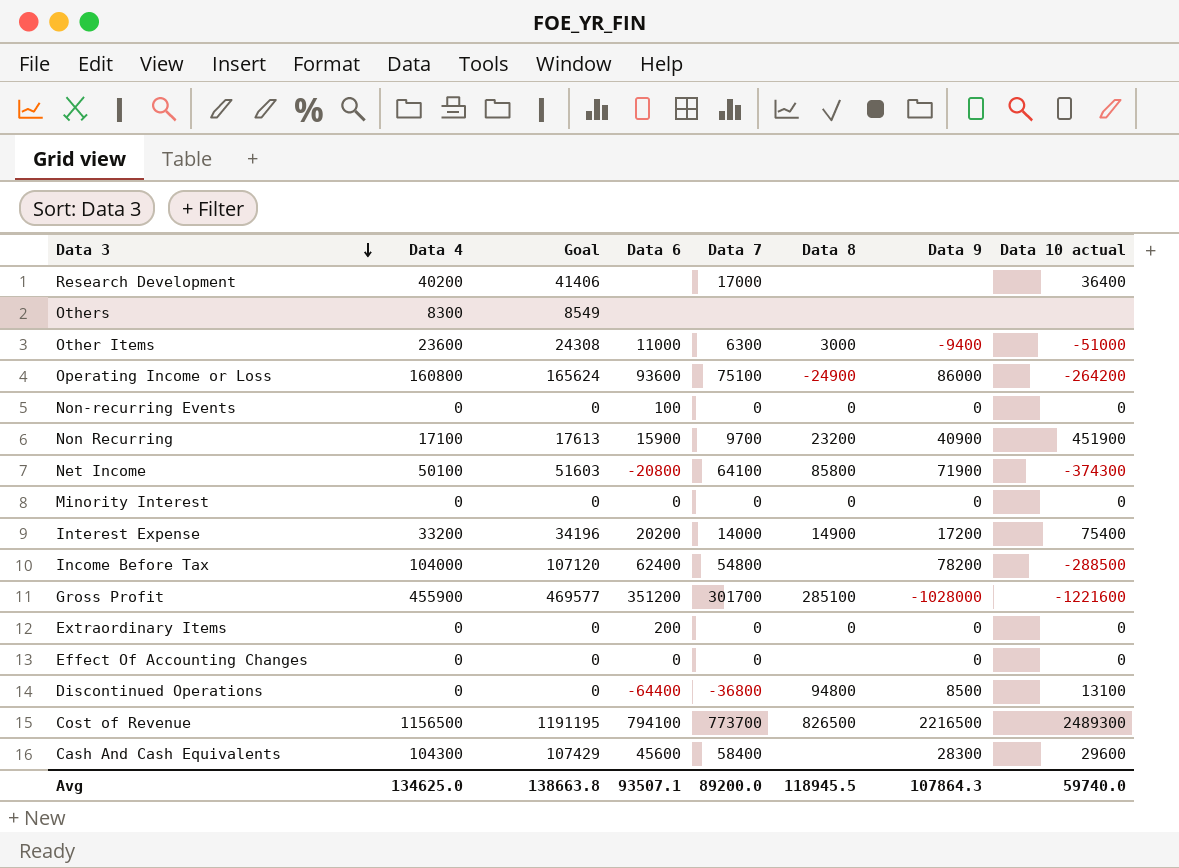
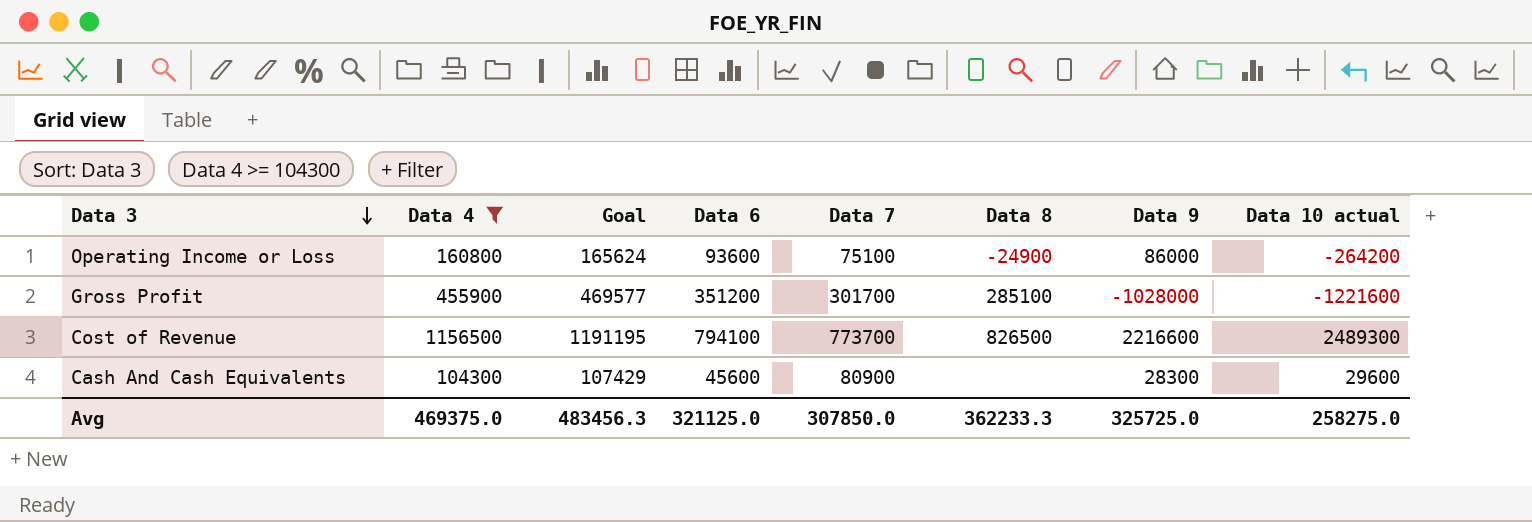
filter: none -> Data 4 >= 104300
Cost of Revenue | Data 9: 2216500 -> 2216600
Cash And Cash Equivalents | Data 7: 58400 -> 80900
Avg | Data 4: 134625.0 -> 469375.0
Avg | Goal: 138663.8 -> 483456.3
Avg | Data 6: 93507.1 -> 321125.0
Avg | Data 7: 89200.0 -> 307850.0
Avg | Data 8: 118945.5 -> 362233.3
Avg | Data 9: 107864.3 -> 325725.0
Avg | Data 10 actual: 59740.0 -> 258275.0

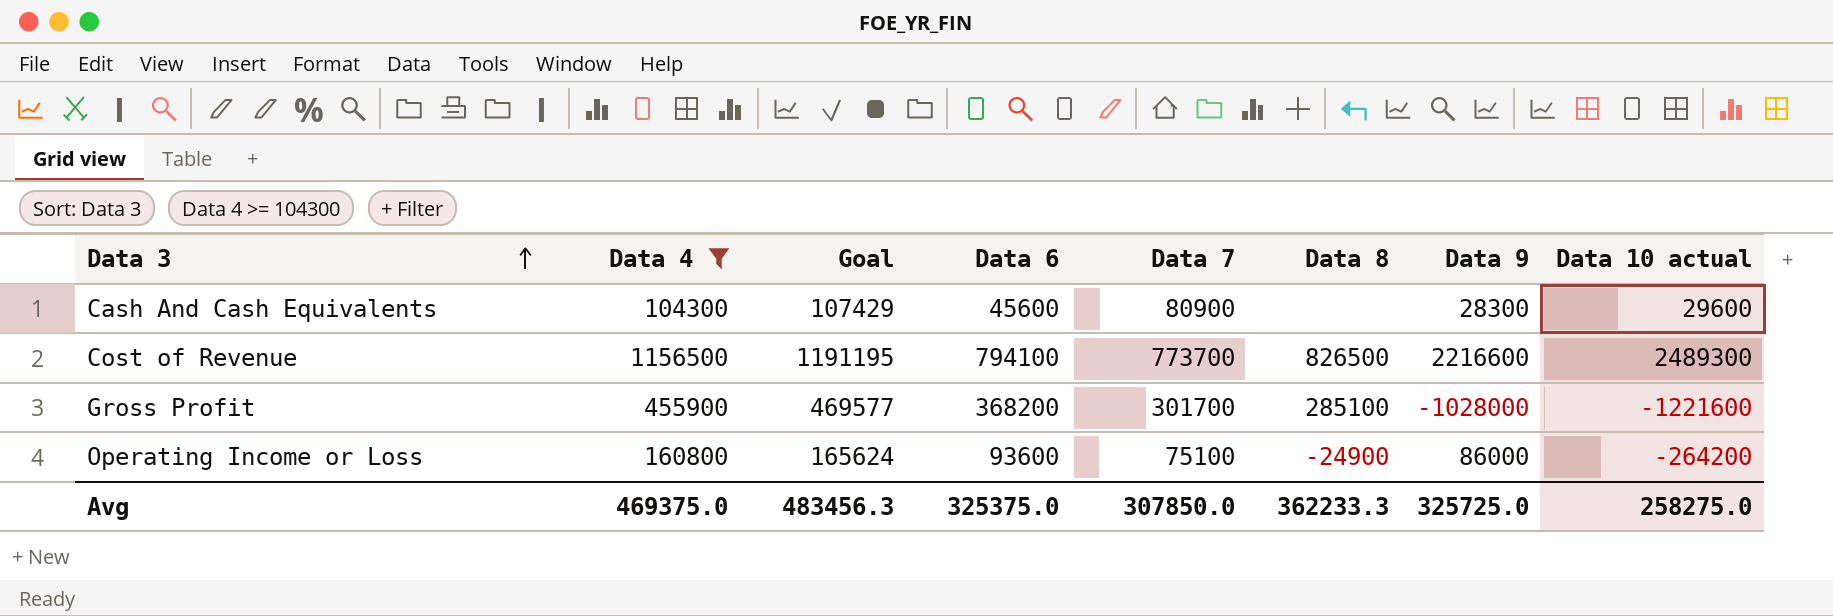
row order: Data 3 descending -> Data 3 ascending
Gross Profit | Data 6: 351200 -> 368200
Avg | Data 6: 321125.0 -> 325375.0

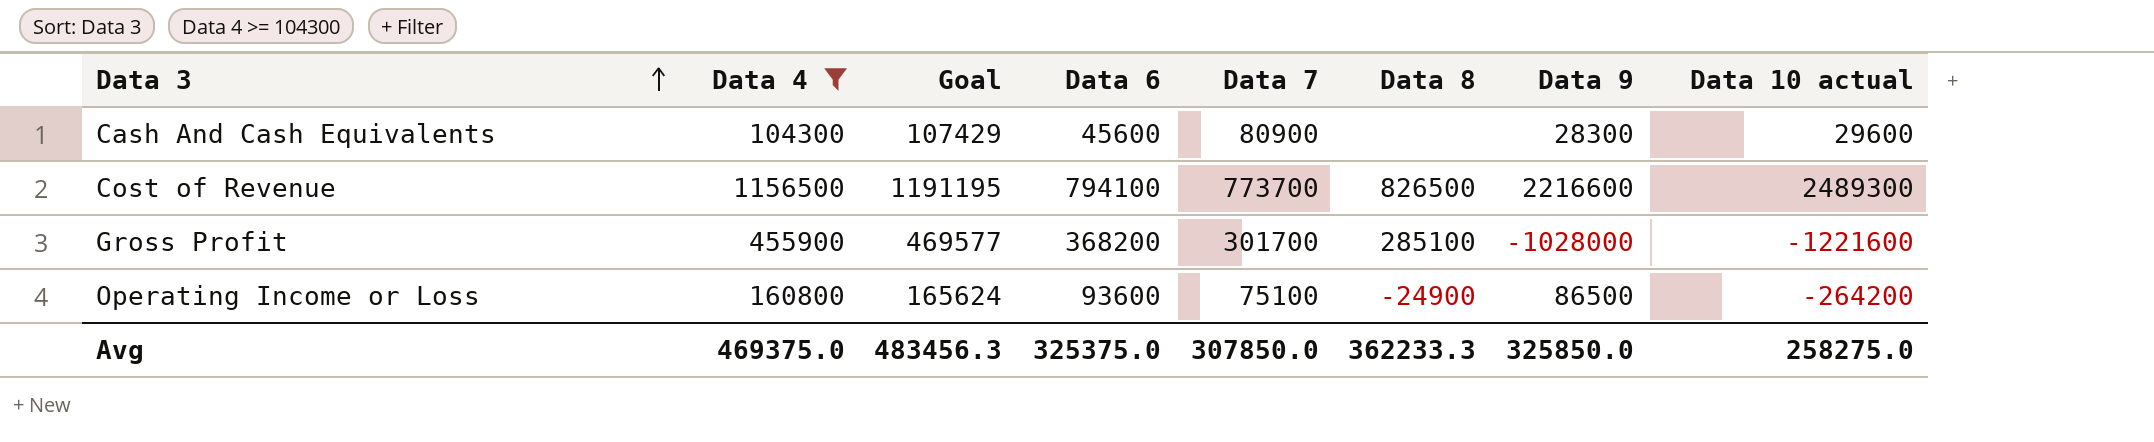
Operating Income or Loss | Data 9: 86000 -> 86500
Avg | Data 9: 325725.0 -> 325850.0

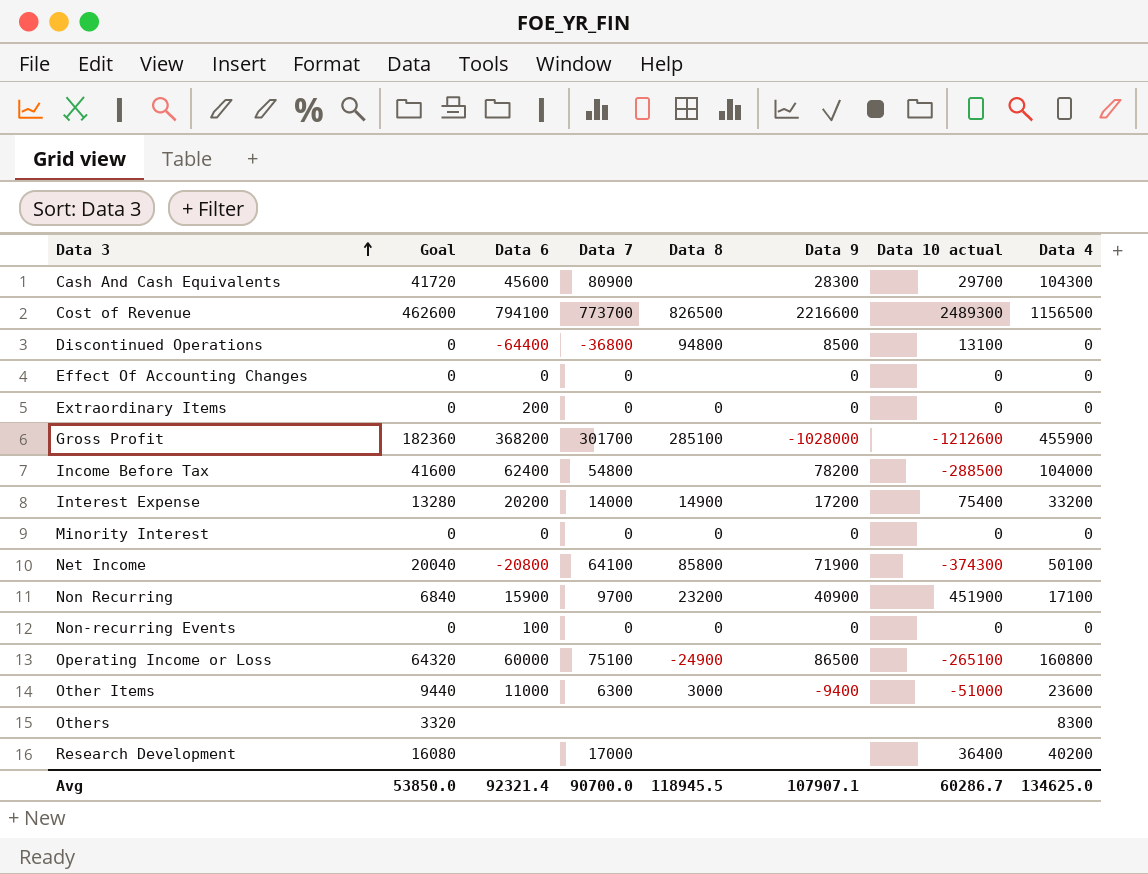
filter: Data 4 >= 104300 -> none
column Goal | formula: [Data 4] * 1.03 -> [Data 4] * 0.4
column Data 4 | position: 2 -> 8
Cash And Cash Equivalents | Data 10 actual: 29600 -> 29700
Gross Profit | Data 10 actual: -1221600 -> -1212600
Operating Income or Loss | Data 6: 93600 -> 60000
Operating Income or Loss | Data 10 actual: -264200 -> -265100
Avg | Goal: 483456.3 -> 53850.0
Avg | Data 6: 325375.0 -> 92321.4
Avg | Data 7: 307850.0 -> 90700.0
Avg | Data 8: 362233.3 -> 118945.5
Avg | Data 9: 325850.0 -> 107907.1
Avg | Data 10 actual: 258275.0 -> 60286.7
Avg | Data 4: 469375.0 -> 134625.0

